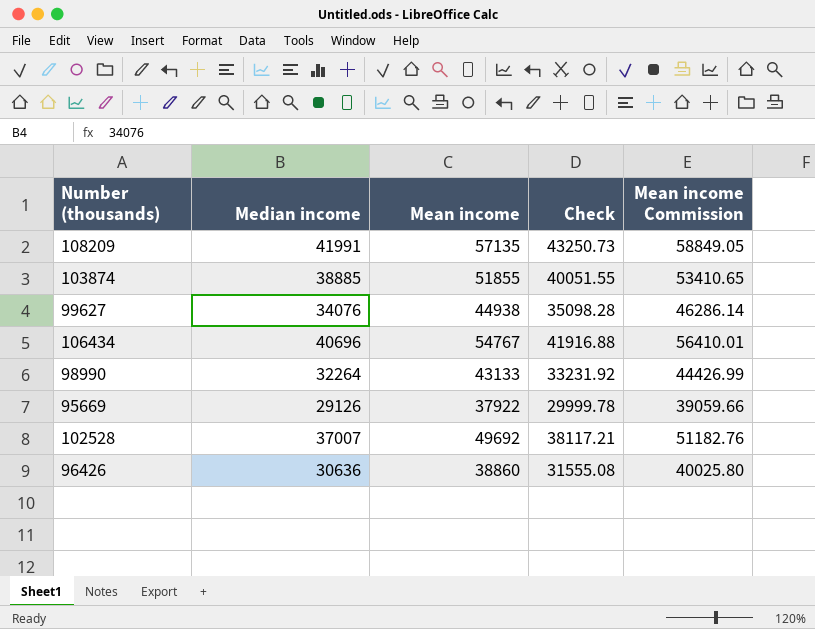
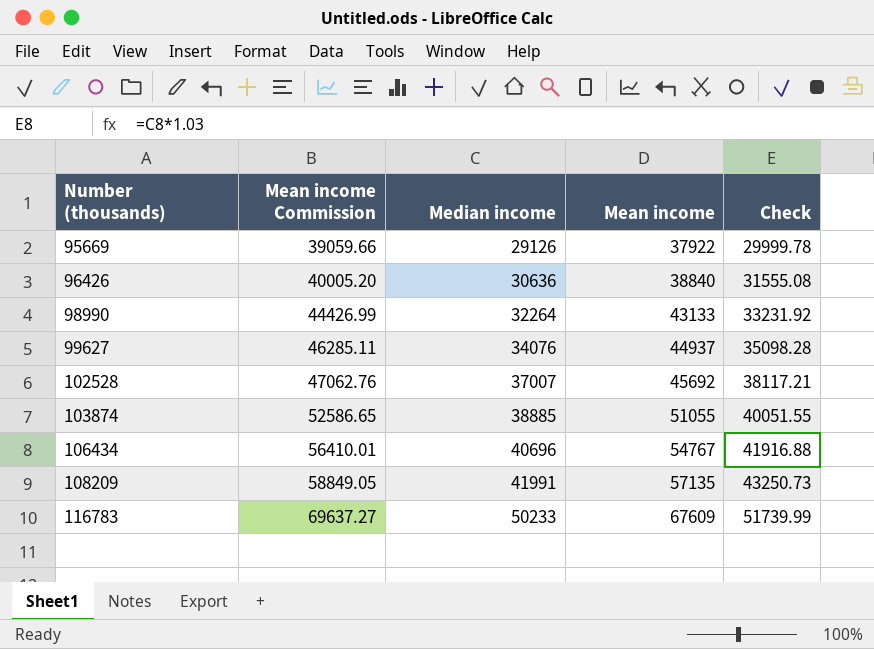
row order: none -> Number (thousands) ascending
column Mean income Commission | position: 5 -> 2
96426 | Mean income Commission: 40025.80 -> 40005.20
96426 | Mean income: 38860 -> 38840
99627 | Mean income Commission: 46286.14 -> 46285.11
99627 | Mean income: 44938 -> 44937
102528 | Mean income Commission: 51182.76 -> 47062.76
102528 | Mean income: 49692 -> 45692
103874 | Mean income Commission: 53410.65 -> 52586.65
103874 | Mean income: 51855 -> 51055
row 116783: none -> 69637.27 | 50233 | 67609 | 51739.99

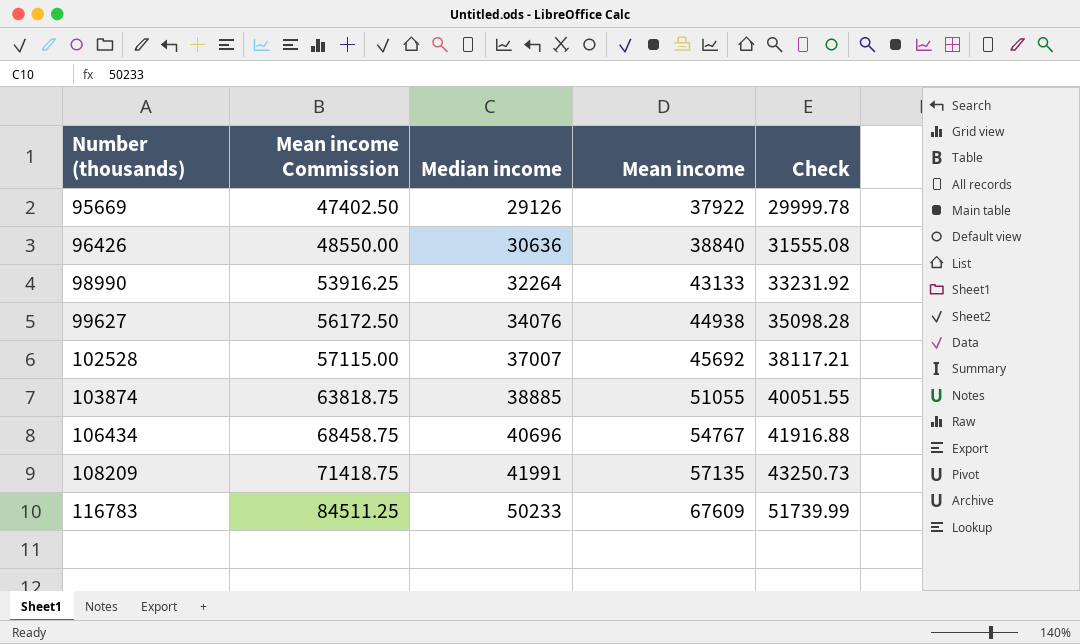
column Mean income Commission | formula: [Mean income] * 1.03 -> [Mean income] * 1.25
99627 | Mean income: 44937 -> 44938

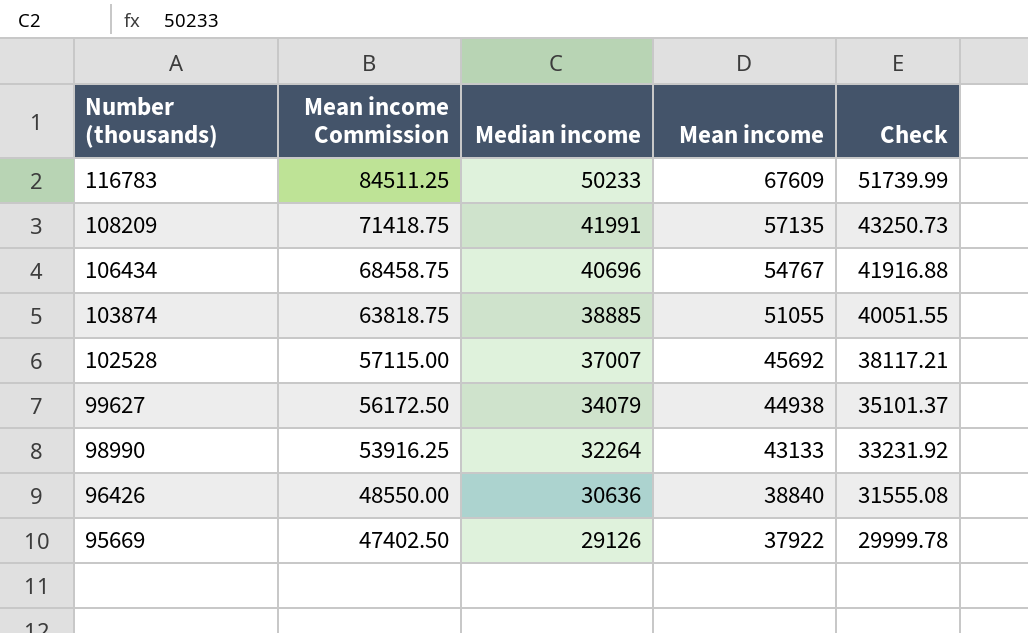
row order: Number (thousands) ascending -> Number (thousands) descending
99627 | Median income: 34076 -> 34079
99627 | Check: 35098.28 -> 35101.37

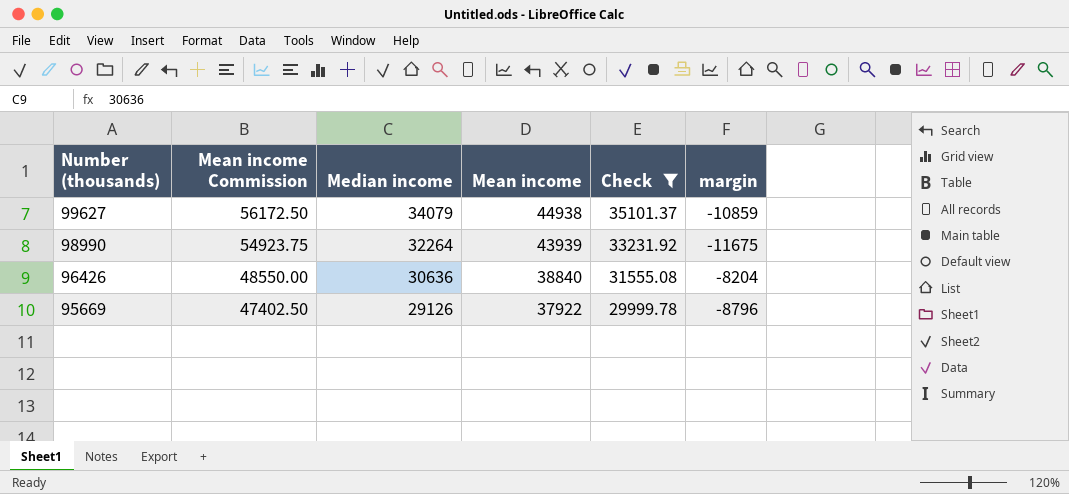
filter: none -> Check <= 35101.37
column margin | formula: none -> [Median income] - [Mean income]
98990 | Mean income Commission: 53916.25 -> 54923.75
98990 | Mean income: 43133 -> 43939

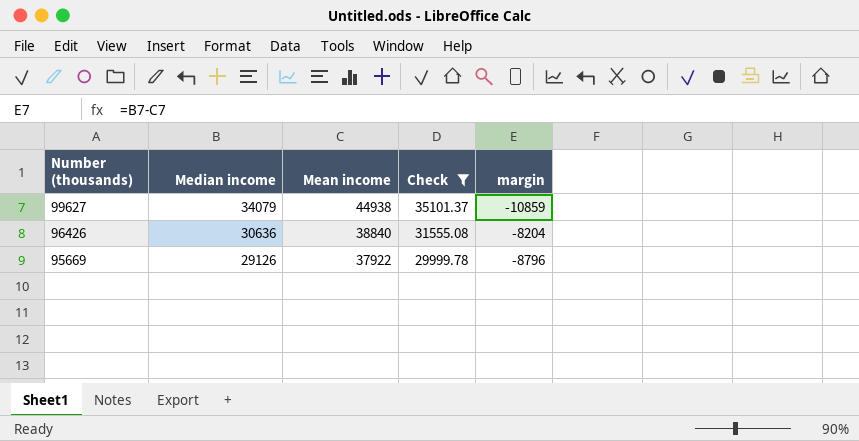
column Mean income Commission | formula: [Mean income] * 1.25 -> none
row 98990: 54923.75 | 32264 | 43939 | 33231.92 | -11675 -> none

